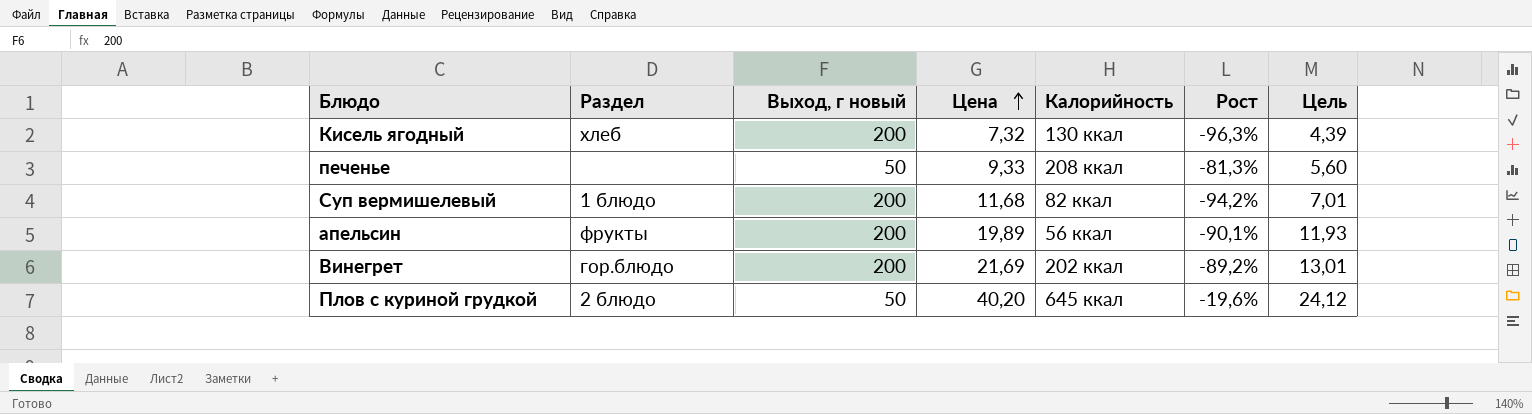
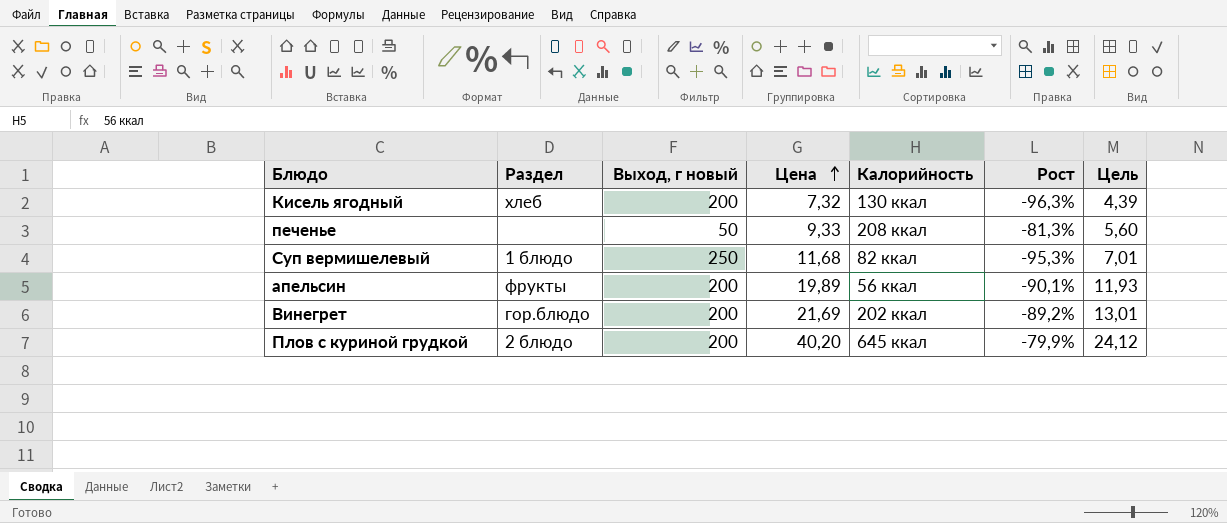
Суп вермишелевый | Выход, г новый: 200 -> 250
Суп вермишелевый | Рост: -94,2% -> -95,3%
Плов с куриной грудкой | Выход, г новый: 50 -> 200
Плов с куриной грудкой | Рост: -19,6% -> -79,9%

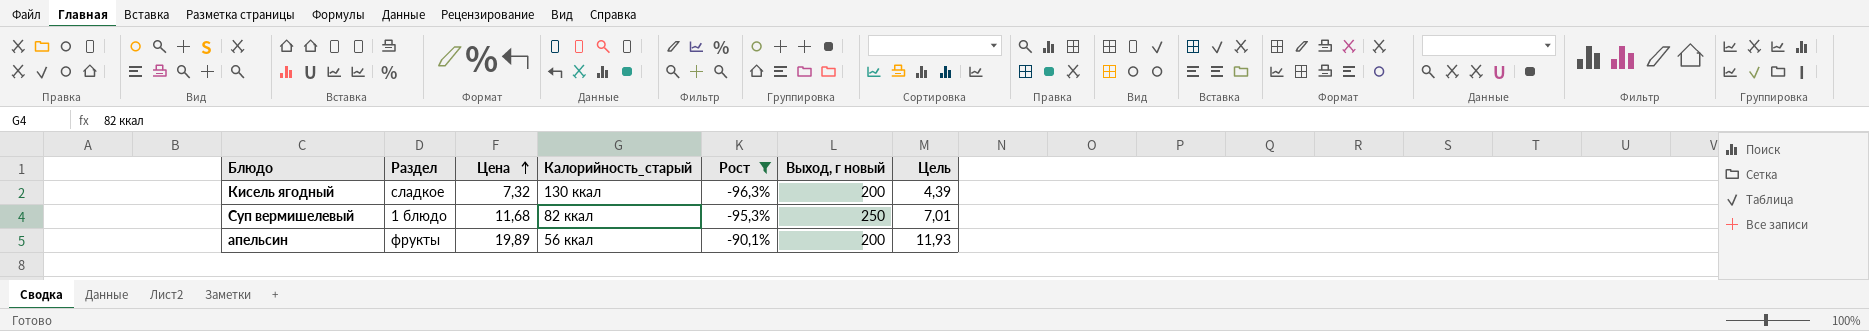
filter: none -> Рост <= -90,1%
column name: Калорийность -> Калорийность_старый
column Выход, г новый | position: 3 -> 6
Кисель ягодный | Раздел: хлеб -> сладкое

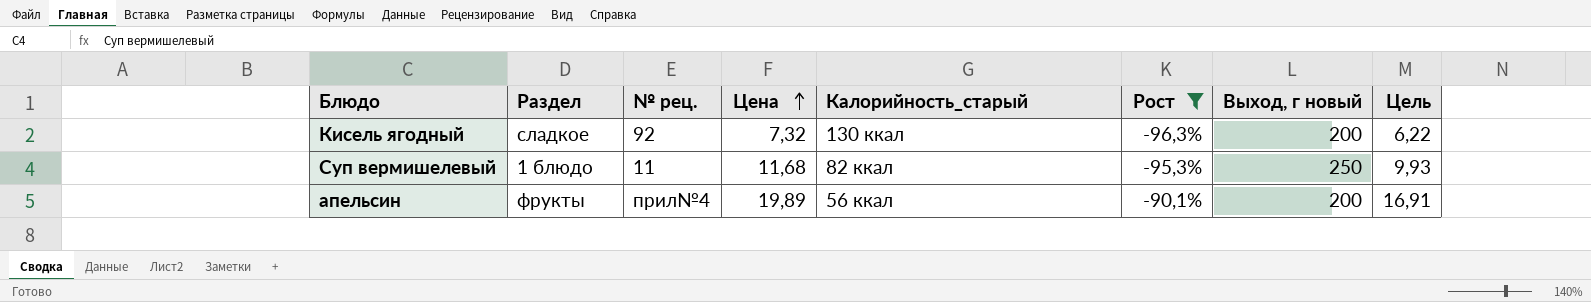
column № рец. | position: none -> 3
column Цель | formula: [Цена] * 0,6 -> [Цена] * 0,85

